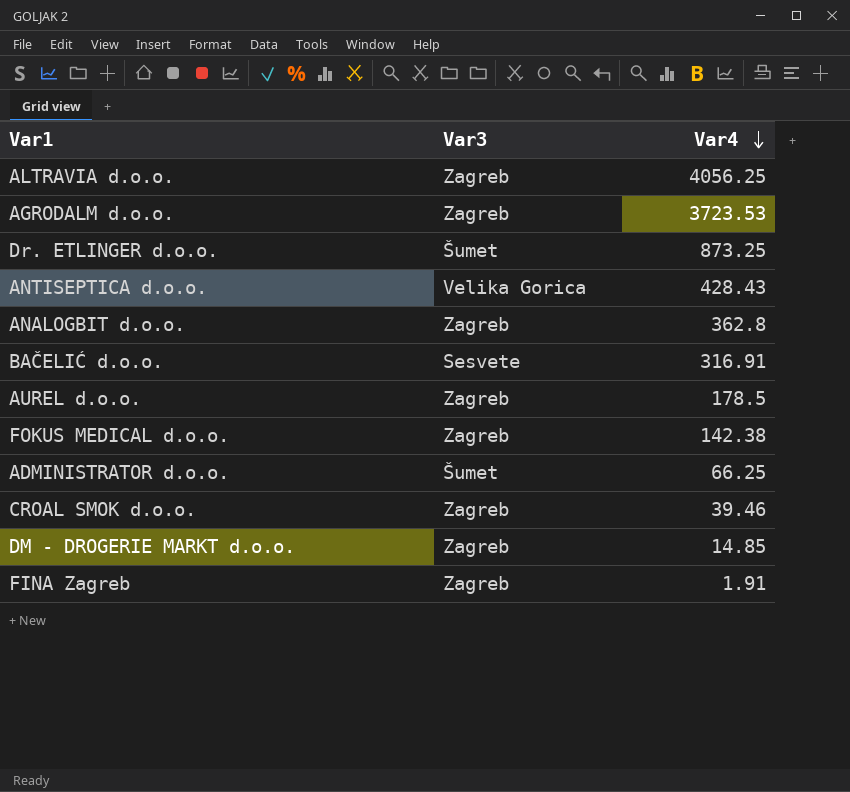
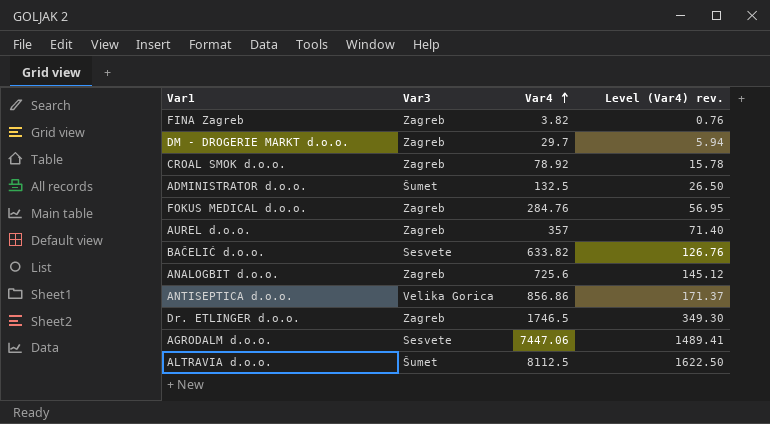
row order: Var4 descending -> Var4 ascending
column Level (Var4) rev. | formula: none -> [Var4] * 0.2
FINA Zagreb | Var4: 1.91 -> 3.82
DM - DROGERIE MARKT d.o.o. | Var4: 14.85 -> 29.7
CROAL SMOK d.o.o. | Var4: 39.46 -> 78.92
ADMINISTRATOR d.o.o. | Var4: 66.25 -> 132.5
FOKUS MEDICAL d.o.o. | Var4: 142.38 -> 284.76
AUREL d.o.o. | Var4: 178.5 -> 357
BAČELIĆ d.o.o. | Var4: 316.91 -> 633.82
ANALOGBIT d.o.o. | Var4: 362.8 -> 725.6
ANTISEPTICA d.o.o. | Var4: 428.43 -> 856.86
Dr. ETLINGER d.o.o. | Var3: Šumet -> Zagreb
Dr. ETLINGER d.o.o. | Var4: 873.25 -> 1746.5
AGRODALM d.o.o. | Var3: Zagreb -> Sesvete
AGRODALM d.o.o. | Var4: 3723.53 -> 7447.06
ALTRAVIA d.o.o. | Var3: Zagreb -> Šumet
ALTRAVIA d.o.o. | Var4: 4056.25 -> 8112.5

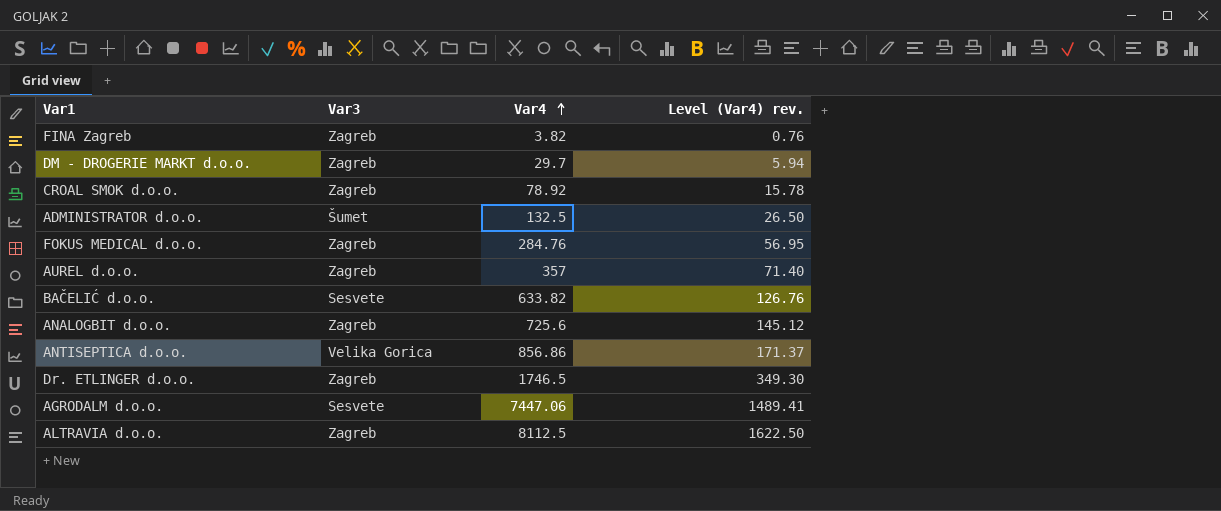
ALTRAVIA d.o.o. | Var3: Šumet -> Zagreb

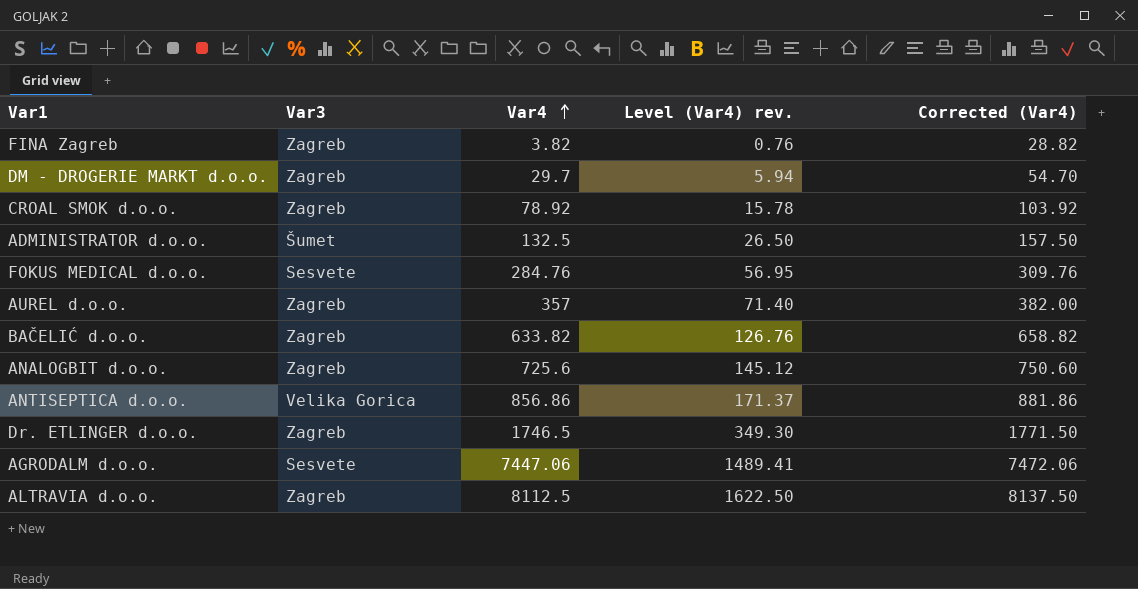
column Corrected (Var4) | formula: none -> [Var4] + 25
FOKUS MEDICAL d.o.o. | Var3: Zagreb -> Sesvete
BAČELIĆ d.o.o. | Var3: Sesvete -> Zagreb

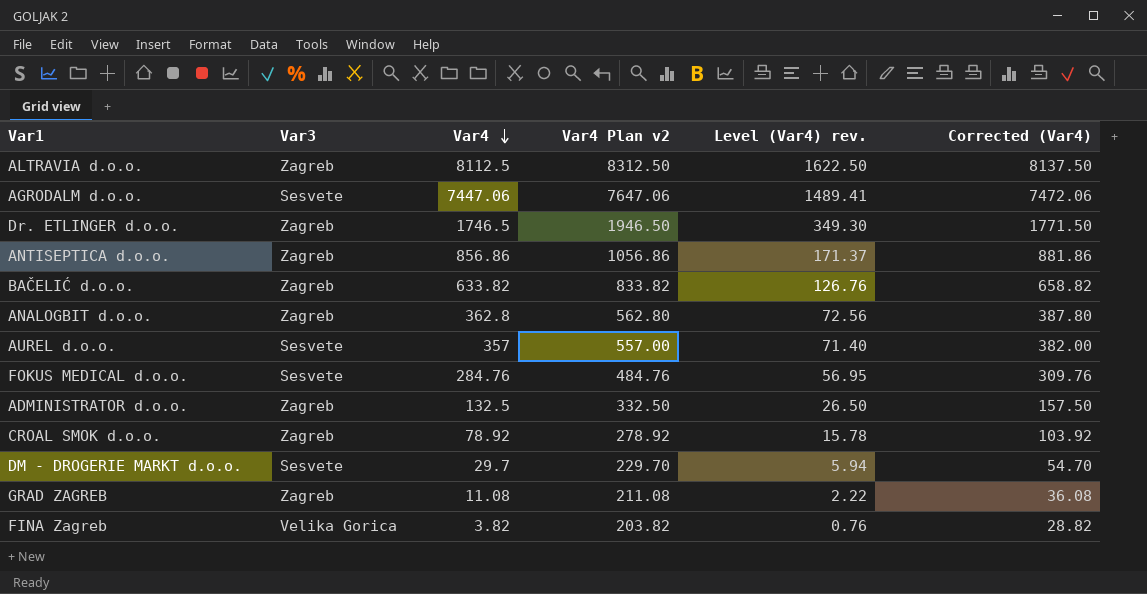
row order: Var4 ascending -> Var4 descending
column Var4 Plan v2 | formula: none -> [Var4] + 200
ANTISEPTICA d.o.o. | Var3: Velika Gorica -> Zagreb
ANALOGBIT d.o.o. | Var4: 725.6 -> 362.8
ANALOGBIT d.o.o. | Level (Var4) rev.: 145.12 -> 72.56
ANALOGBIT d.o.o. | Corrected (Var4): 750.60 -> 387.80
AUREL d.o.o. | Var3: Zagreb -> Sesvete
ADMINISTRATOR d.o.o. | Var3: Šumet -> Zagreb
DM - DROGERIE MARKT d.o.o. | Var3: Zagreb -> Sesvete
row GRAD ZAGREB: none -> Zagreb | 11.08 | 211.08 | 2.22 | 36.08
FINA Zagreb | Var3: Zagreb -> Velika Gorica

